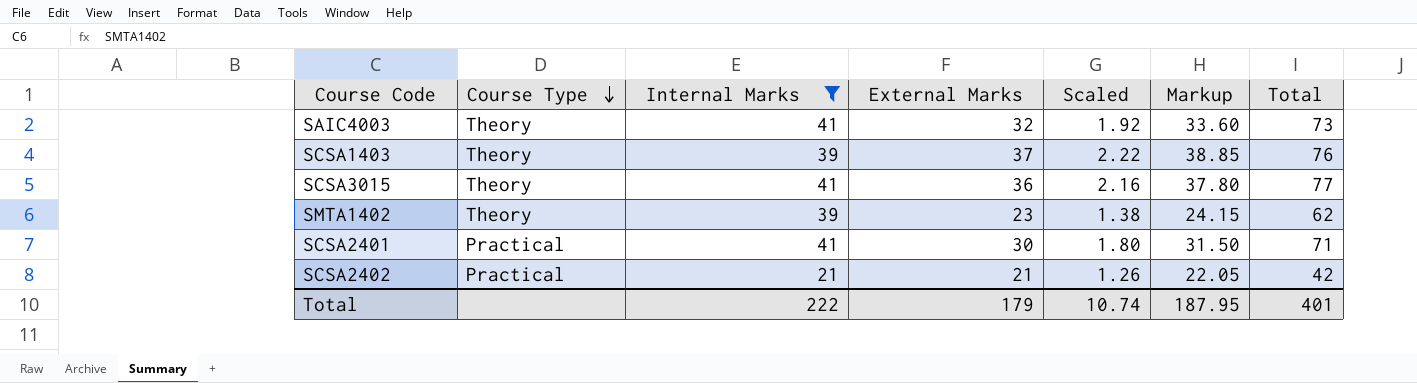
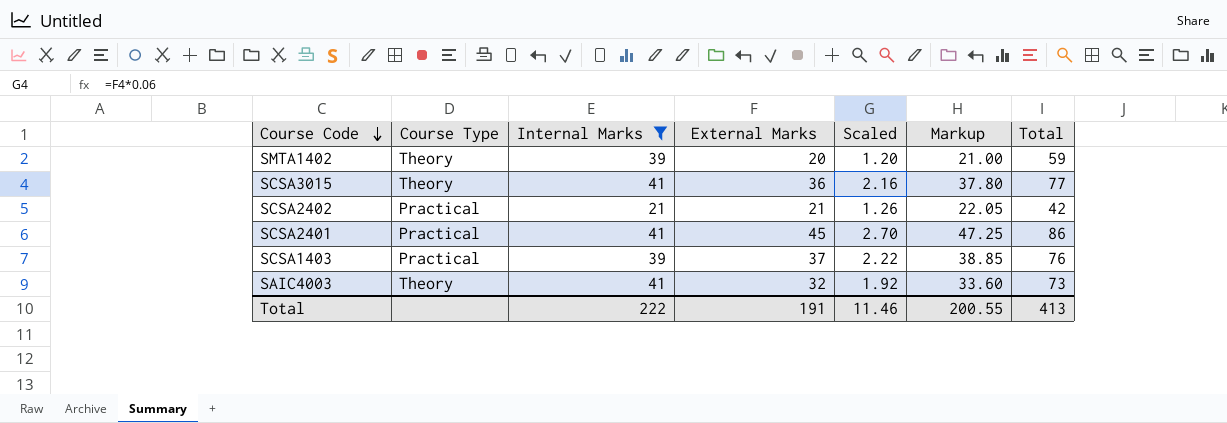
row order: Course Type descending -> Course Code descending
SMTA1402 | External Marks: 23 -> 20
SMTA1402 | Scaled: 1.38 -> 1.20
SMTA1402 | Markup: 24.15 -> 21.00
SMTA1402 | Total: 62 -> 59
SCSA2401 | External Marks: 30 -> 45
SCSA2401 | Scaled: 1.80 -> 2.70
SCSA2401 | Markup: 31.50 -> 47.25
SCSA2401 | Total: 71 -> 86
SCSA1403 | Course Type: Theory -> Practical
Total | External Marks: 179 -> 191
Total | Scaled: 10.74 -> 11.46
Total | Markup: 187.95 -> 200.55
Total | Total: 401 -> 413

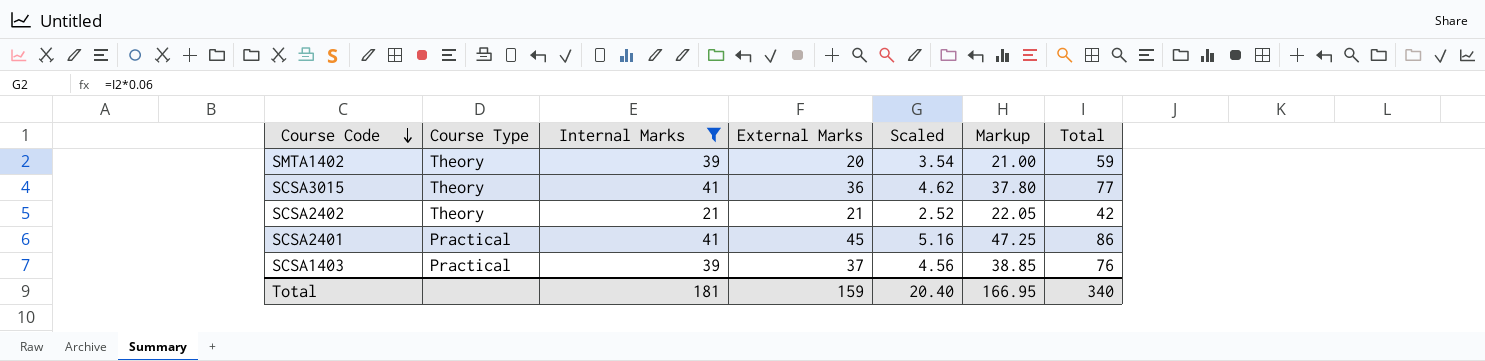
column Scaled | formula: [External Marks] * 0.06 -> [Total] * 0.06
row SAIC4003: Theory | 41 | 32 | 1.92 | 33.60 | 73 -> none
SCSA2402 | Course Type: Practical -> Theory
Total | Internal Marks: 222 -> 181
Total | External Marks: 191 -> 159
Total | Scaled: 11.46 -> 20.40
Total | Markup: 200.55 -> 166.95
Total | Total: 413 -> 340

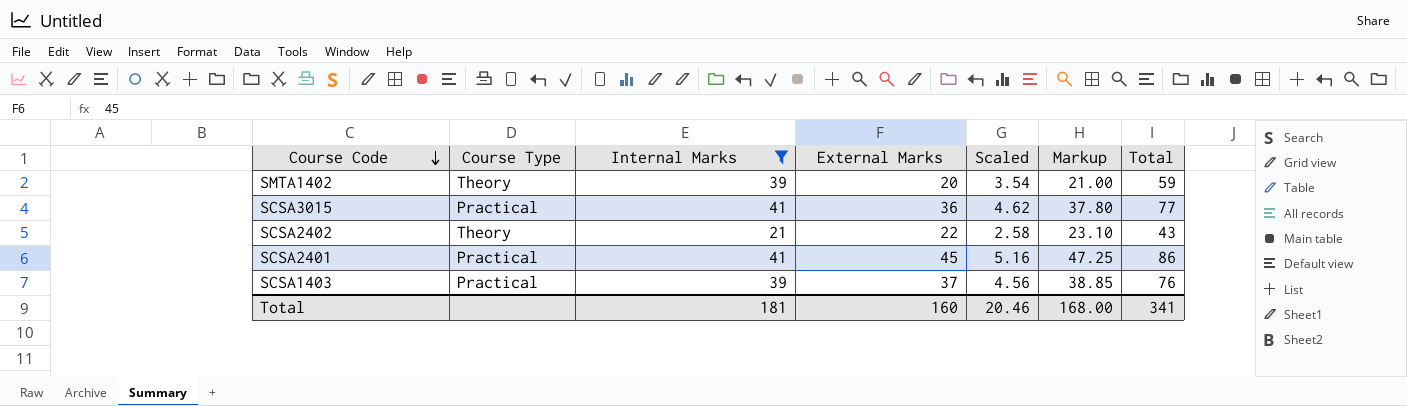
SCSA3015 | Course Type: Theory -> Practical
SCSA2402 | External Marks: 21 -> 22
SCSA2402 | Scaled: 2.52 -> 2.58
SCSA2402 | Markup: 22.05 -> 23.10
SCSA2402 | Total: 42 -> 43
Total | External Marks: 159 -> 160
Total | Scaled: 20.40 -> 20.46
Total | Markup: 166.95 -> 168.00
Total | Total: 340 -> 341

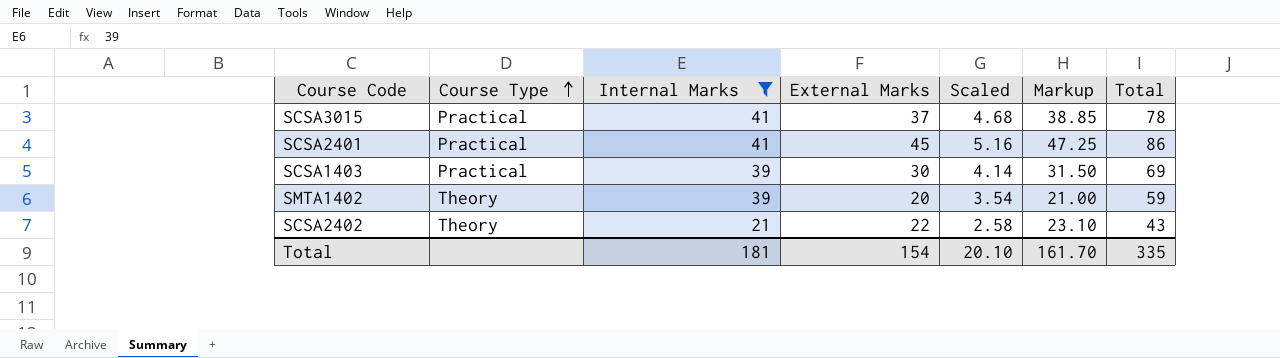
row order: Course Code descending -> Course Type ascending
SCSA3015 | External Marks: 36 -> 37
SCSA3015 | Scaled: 4.62 -> 4.68
SCSA3015 | Markup: 37.80 -> 38.85
SCSA3015 | Total: 77 -> 78
SCSA1403 | External Marks: 37 -> 30
SCSA1403 | Scaled: 4.56 -> 4.14
SCSA1403 | Markup: 38.85 -> 31.50
SCSA1403 | Total: 76 -> 69
Total | External Marks: 160 -> 154
Total | Scaled: 20.46 -> 20.10
Total | Markup: 168.00 -> 161.70
Total | Total: 341 -> 335

